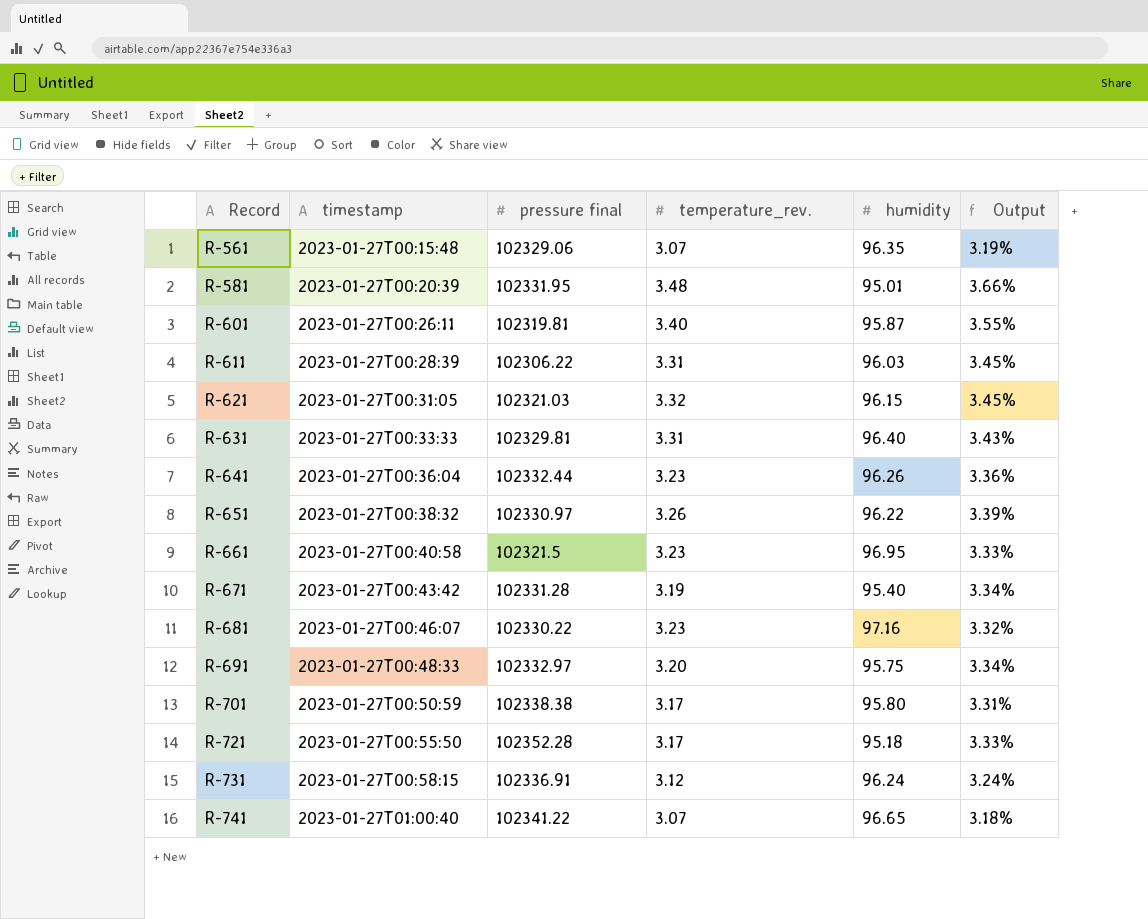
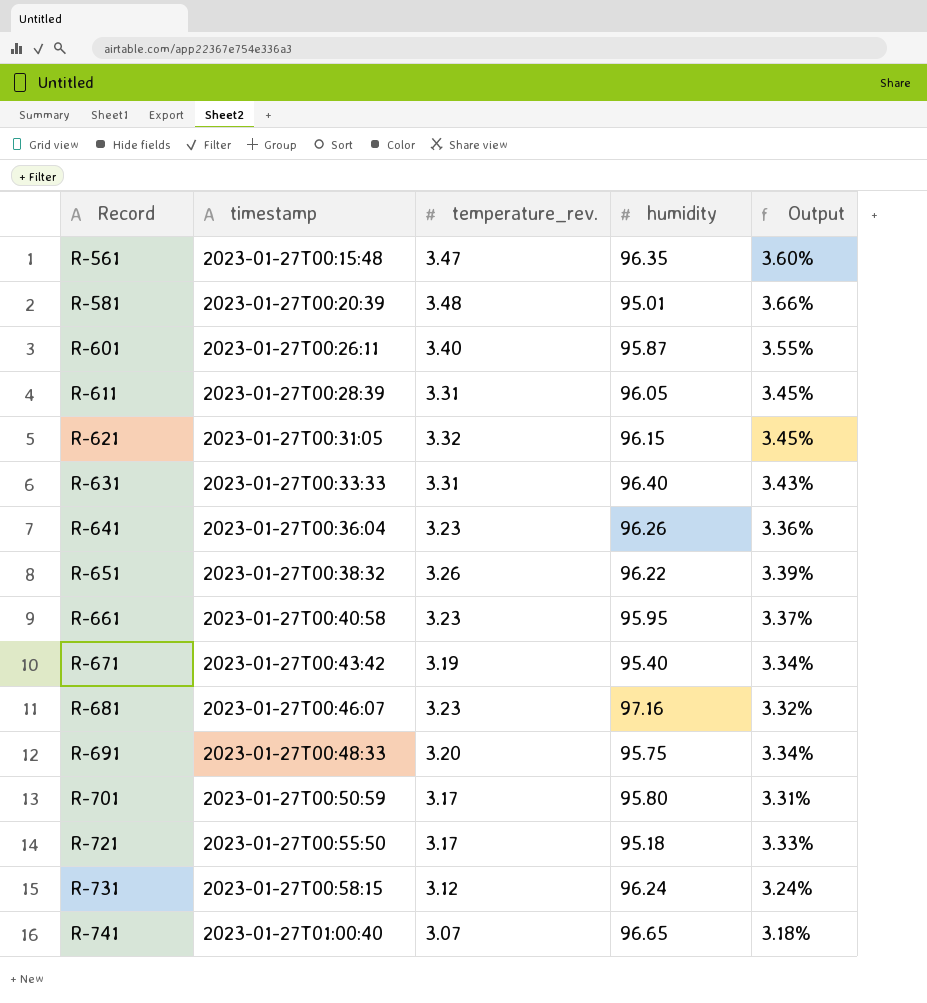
column pressure final | position: 3 -> none
R-561 | temperature_rev.: 3.07 -> 3.47
R-561 | Output: 3.19% -> 3.60%
R-611 | humidity: 96.03 -> 96.05
R-661 | humidity: 96.95 -> 95.95
R-661 | Output: 3.33% -> 3.37%

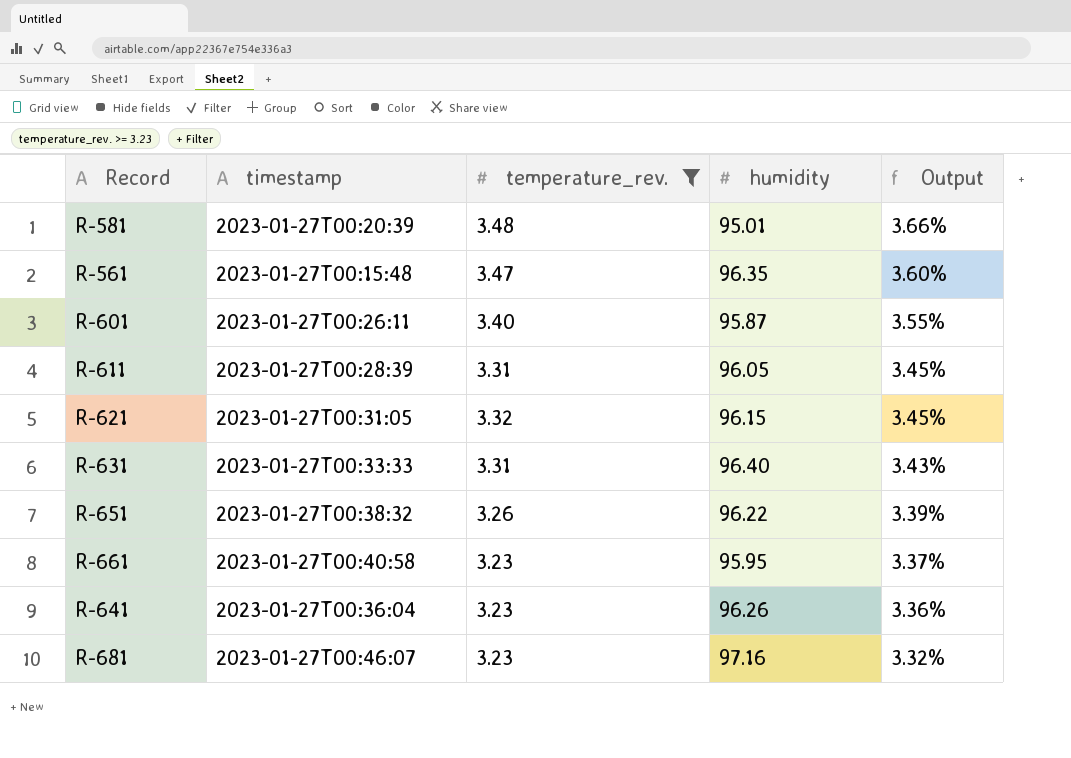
filter: none -> temperature_rev. >= 3.23
row order: Record ascending -> Output descending

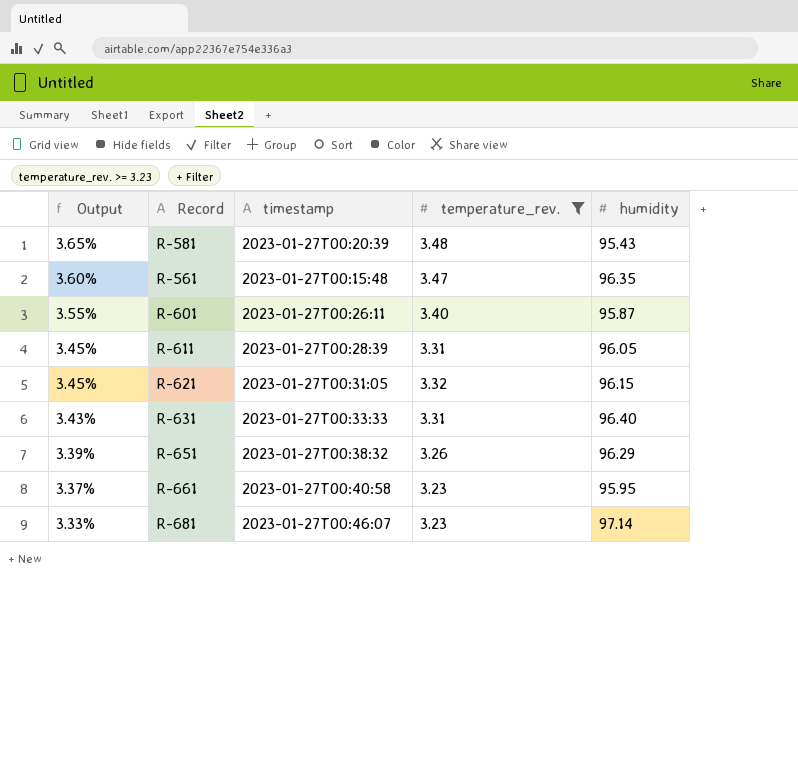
column Output | position: 5 -> 1
row R-641: 2023-01-27T00:36:04 | 3.23 | 96.26 | 3.36% -> none
R-581 | Output: 3.66% -> 3.65%
R-581 | humidity: 95.01 -> 95.43
R-651 | humidity: 96.22 -> 96.29
R-681 | Output: 3.32% -> 3.33%
R-681 | humidity: 97.16 -> 97.14

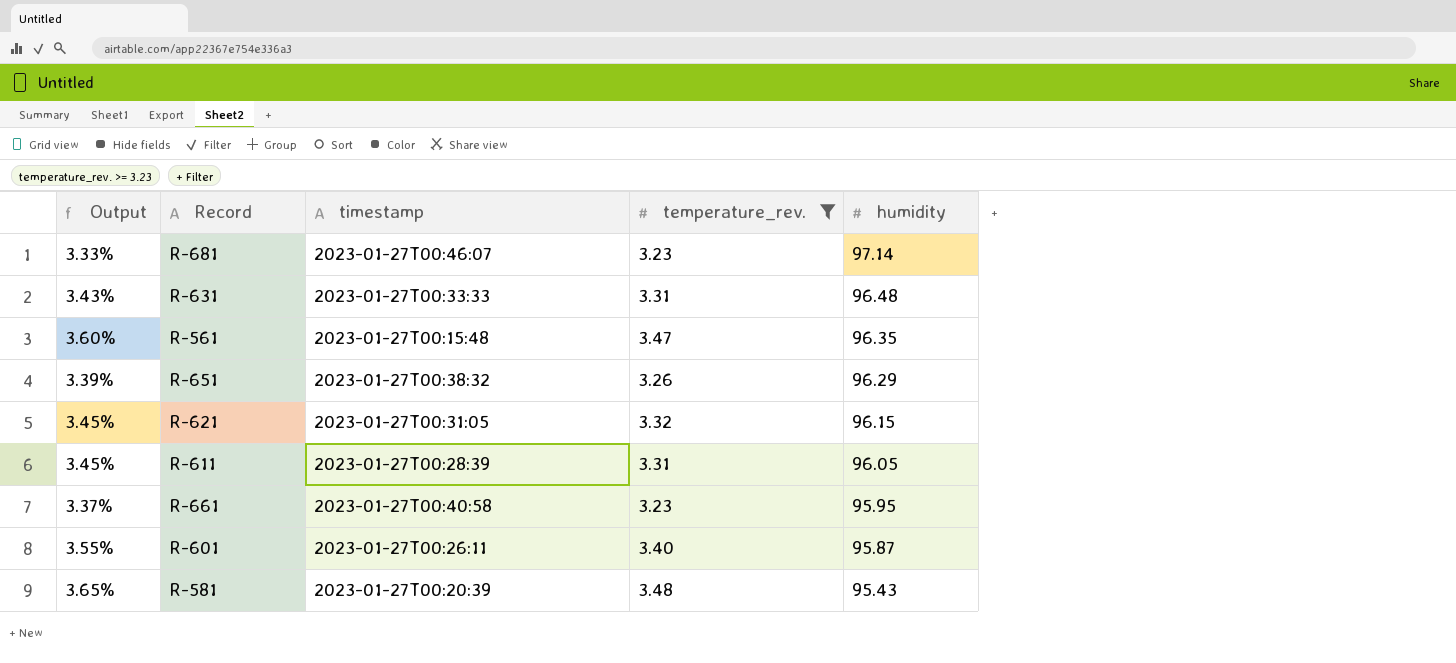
row order: Output descending -> humidity descending
R-631 | humidity: 96.40 -> 96.48

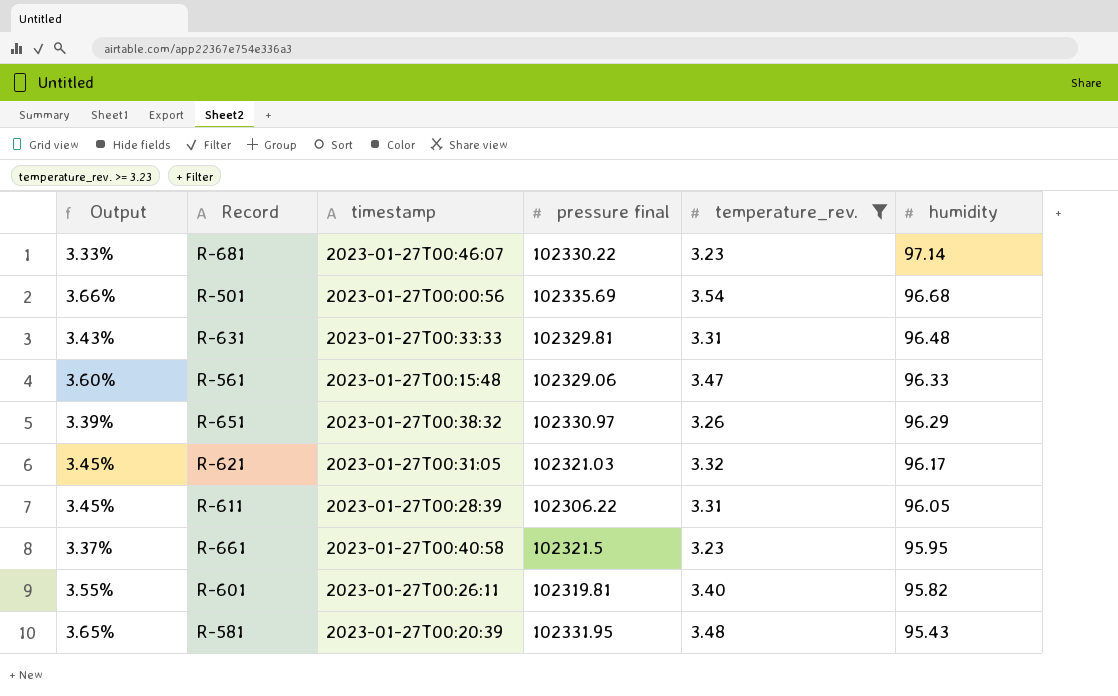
column pressure final | position: none -> 4
row R-501: none -> 3.66% | 2023-01-27T00:00:56 | 102335.69 | 3.54 | 96.68
R-561 | humidity: 96.35 -> 96.33
R-621 | humidity: 96.15 -> 96.17
R-601 | humidity: 95.87 -> 95.82

